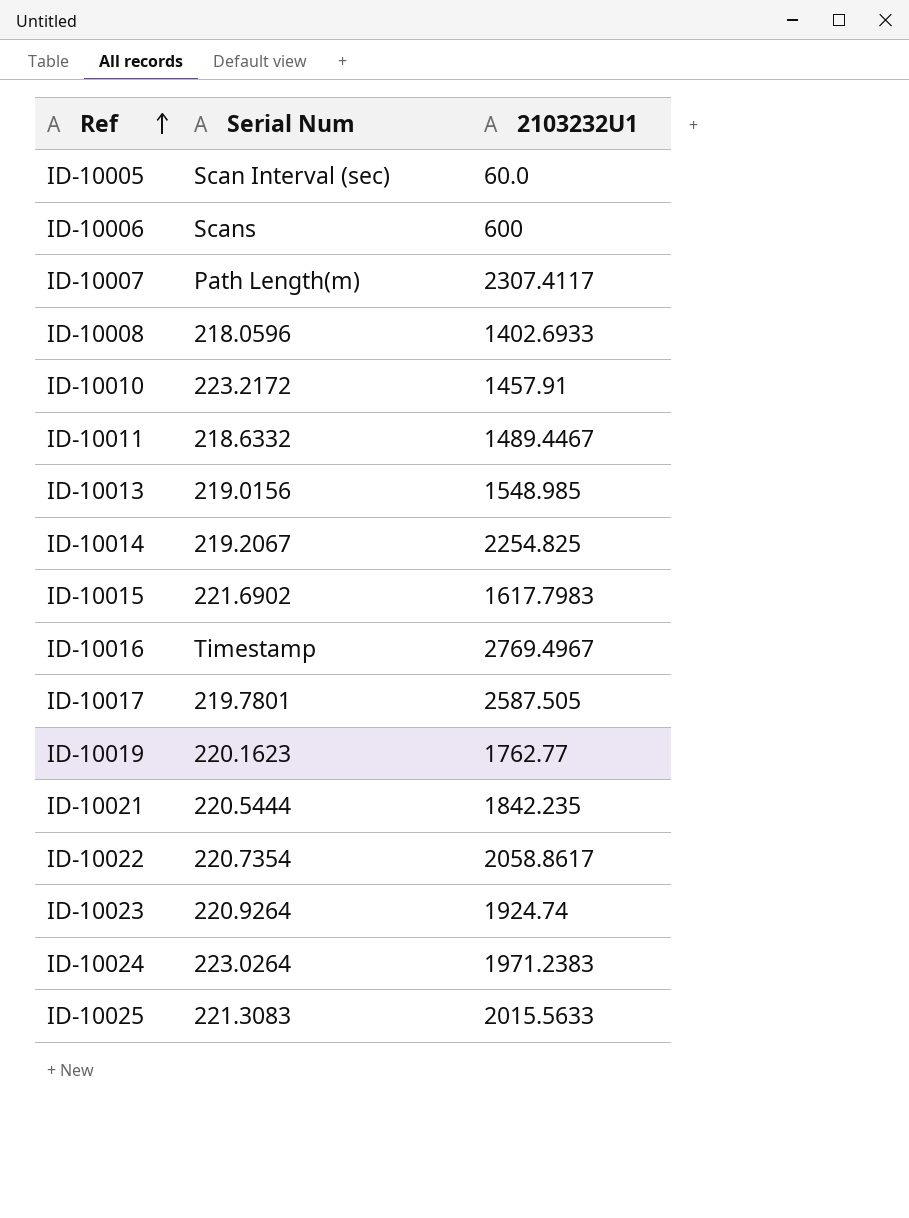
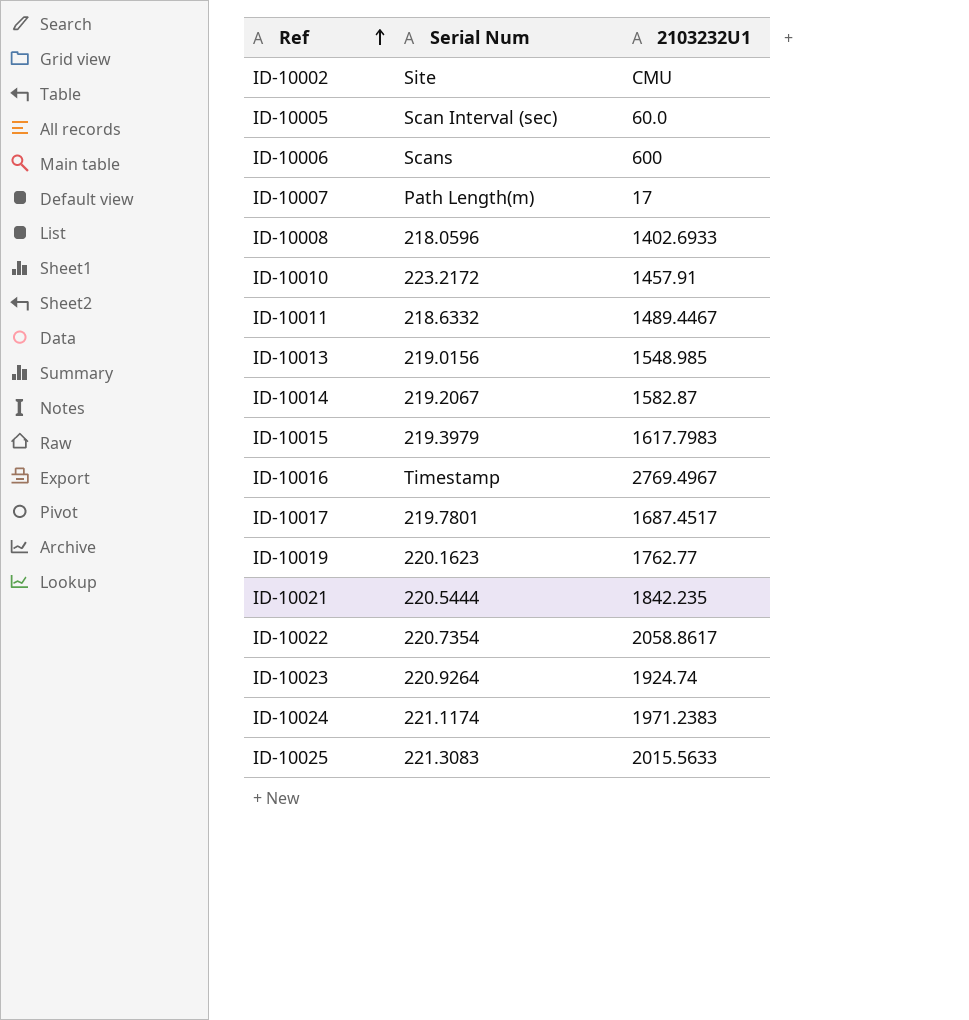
row ID-10002: none -> Site | CMU
ID-10007 | 2103232U1: 2307.4117 -> 17
ID-10014 | 2103232U1: 2254.825 -> 1582.87
ID-10015 | Serial Num: 221.6902 -> 219.3979
ID-10017 | 2103232U1: 2587.505 -> 1687.4517
ID-10024 | Serial Num: 223.0264 -> 221.1174

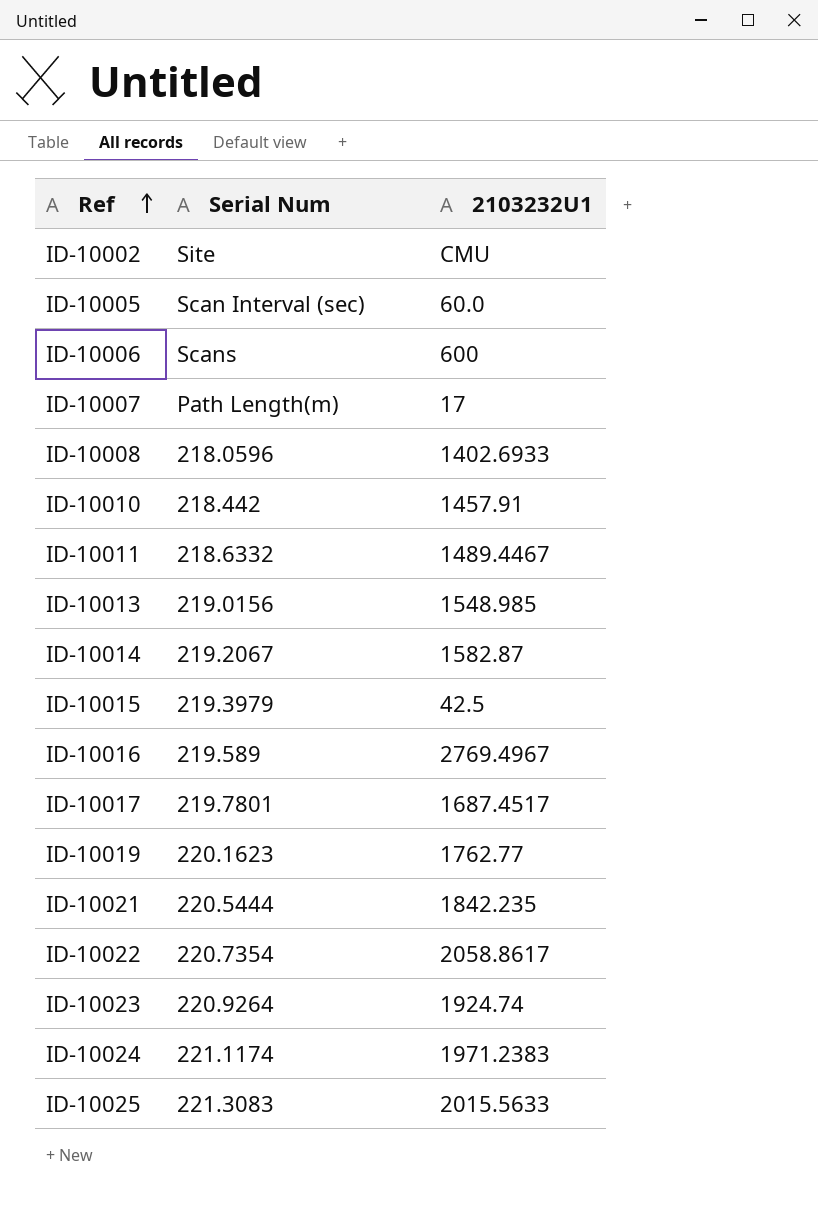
ID-10010 | Serial Num: 223.2172 -> 218.442
ID-10015 | 2103232U1: 1617.7983 -> 42.5
ID-10016 | Serial Num: Timestamp -> 219.589

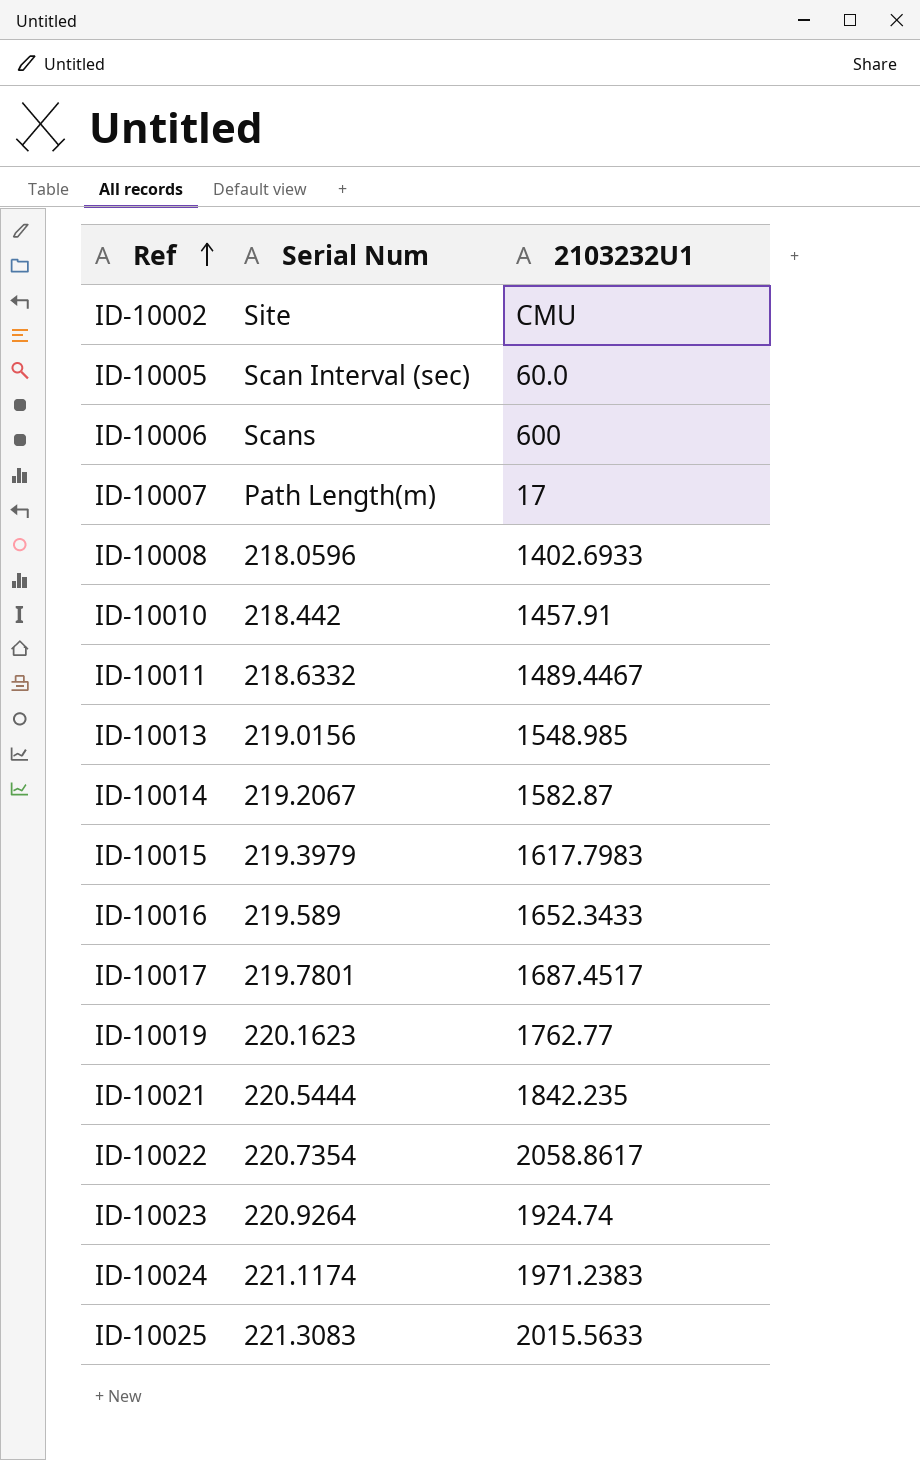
ID-10015 | 2103232U1: 42.5 -> 1617.7983
ID-10016 | 2103232U1: 2769.4967 -> 1652.3433

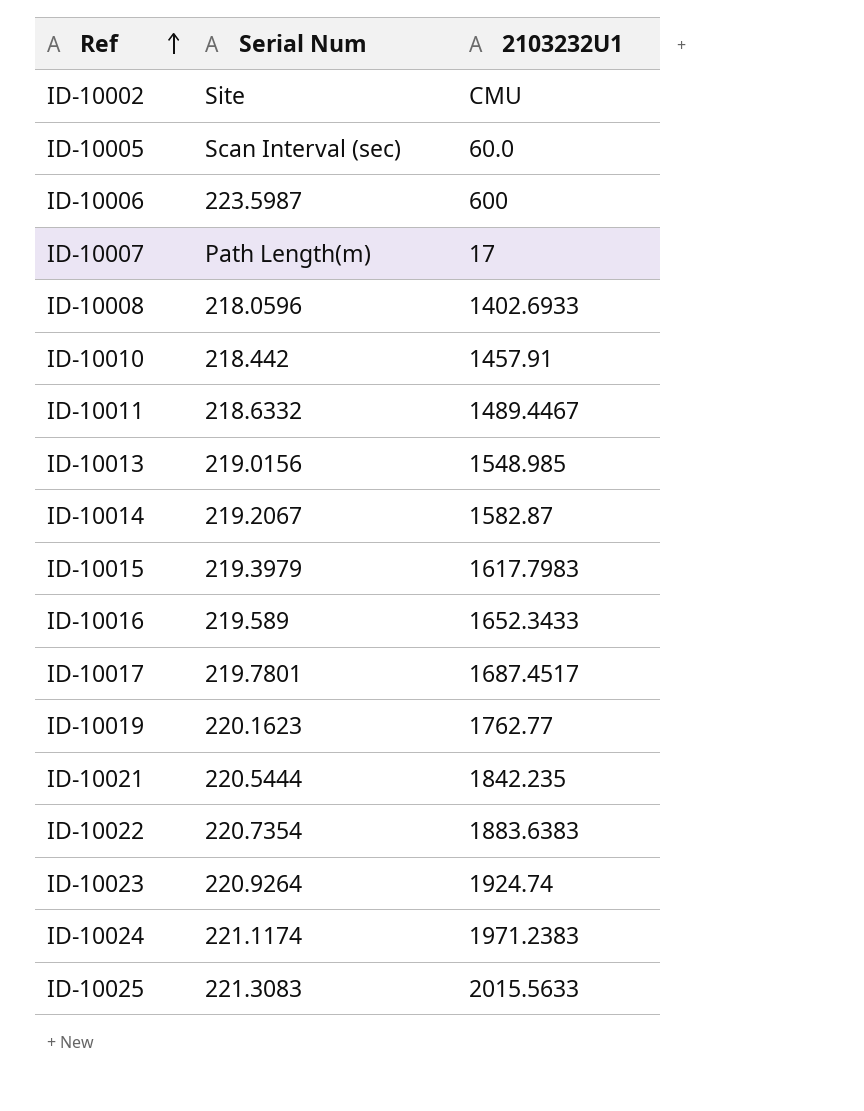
ID-10006 | Serial Num: Scans -> 223.5987
ID-10022 | 2103232U1: 2058.8617 -> 1883.6383

